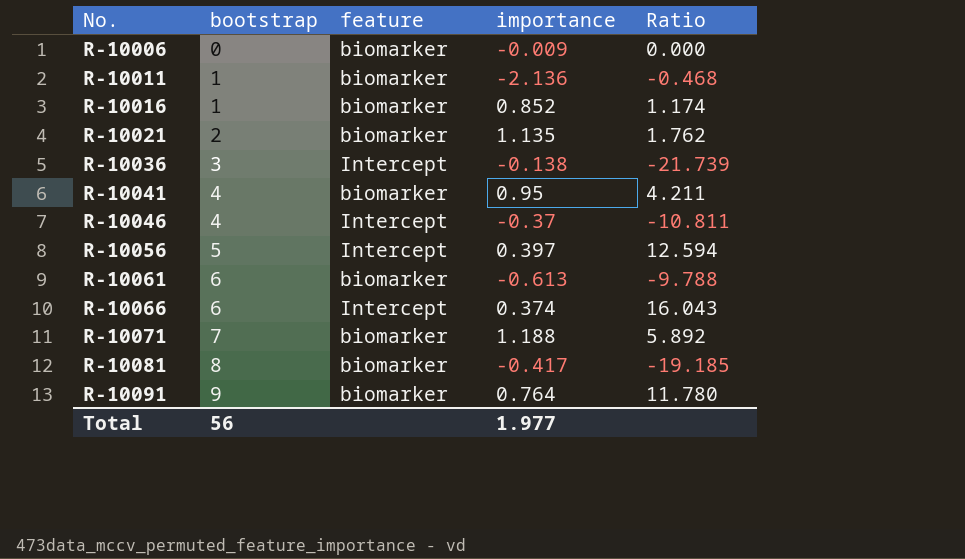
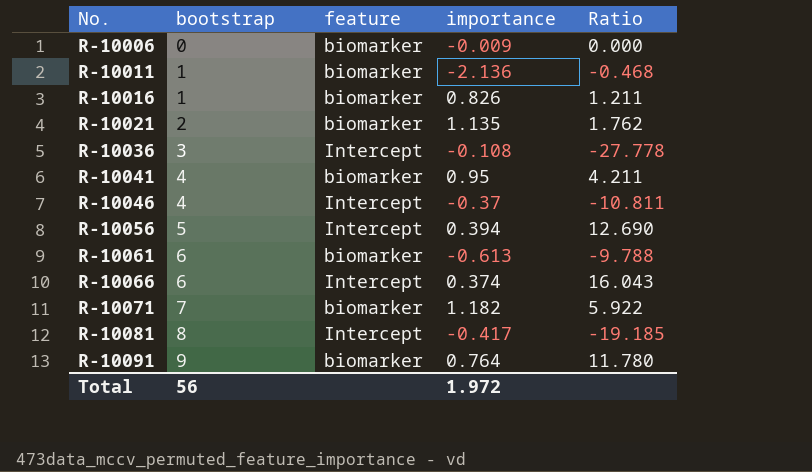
R-10016 | importance: 0.852 -> 0.826
R-10016 | Ratio: 1.174 -> 1.211
R-10036 | importance: -0.138 -> -0.108
R-10036 | Ratio: -21.739 -> -27.778
R-10056 | importance: 0.397 -> 0.394
R-10056 | Ratio: 12.594 -> 12.690
R-10071 | importance: 1.188 -> 1.182
R-10071 | Ratio: 5.892 -> 5.922
R-10081 | feature: biomarker -> Intercept
Total | importance: 1.977 -> 1.972

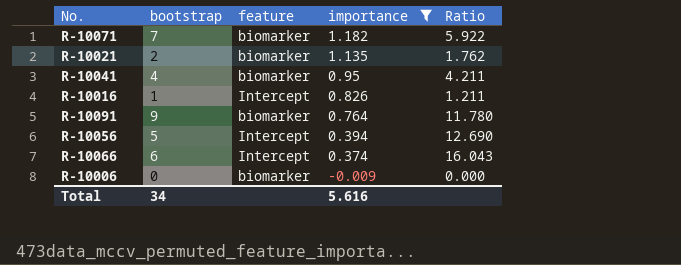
filter: none -> importance >= -0.009
row order: No. ascending -> importance descending
R-10016 | feature: biomarker -> Intercept
Total | bootstrap: 56 -> 34
Total | importance: 1.972 -> 5.616

